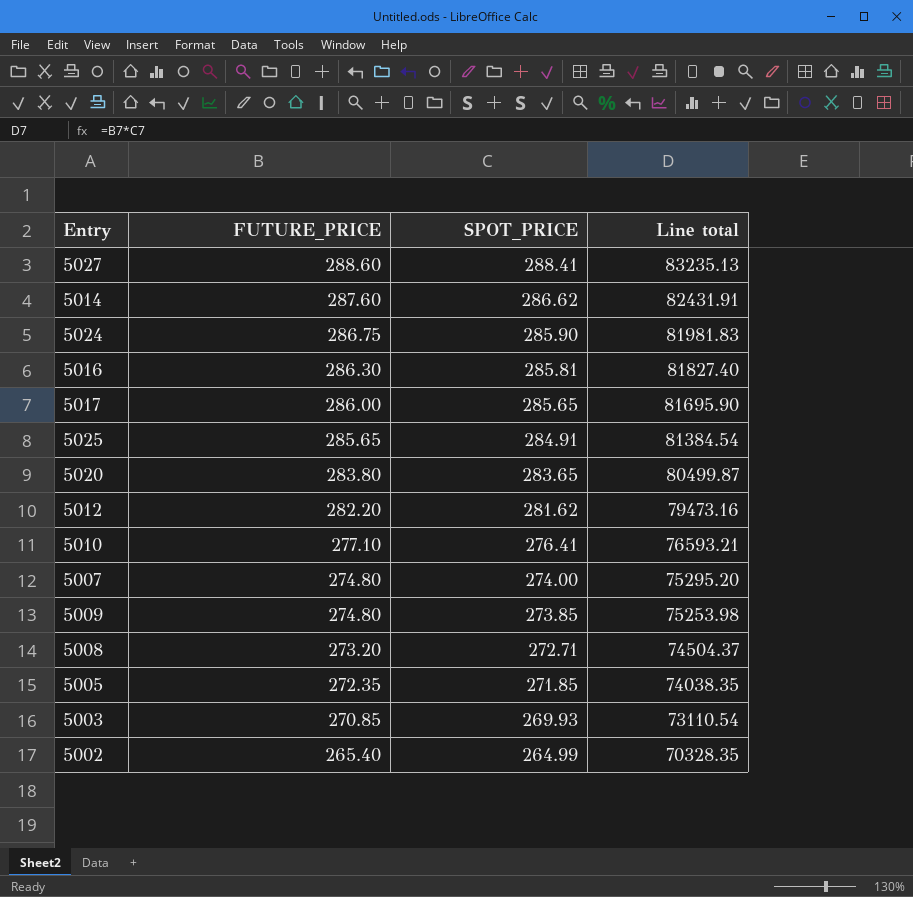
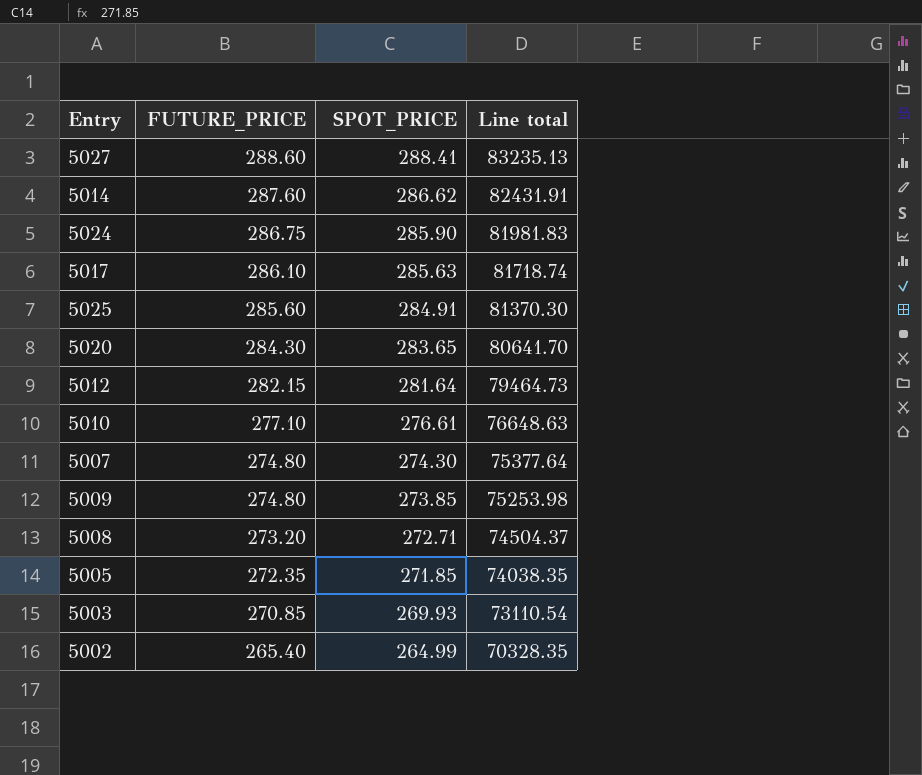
row 5016: 286.30 | 285.81 | 81827.40 -> none
5017 | FUTURE_PRICE: 286.00 -> 286.10
5017 | SPOT_PRICE: 285.65 -> 285.63
5017 | Line total: 81695.90 -> 81718.74
5025 | FUTURE_PRICE: 285.65 -> 285.60
5025 | Line total: 81384.54 -> 81370.30
5020 | FUTURE_PRICE: 283.80 -> 284.30
5020 | Line total: 80499.87 -> 80641.70
5012 | FUTURE_PRICE: 282.20 -> 282.15
5012 | SPOT_PRICE: 281.62 -> 281.64
5012 | Line total: 79473.16 -> 79464.73
5010 | SPOT_PRICE: 276.41 -> 276.61
5010 | Line total: 76593.21 -> 76648.63
5007 | SPOT_PRICE: 274.00 -> 274.30
5007 | Line total: 75295.20 -> 75377.64

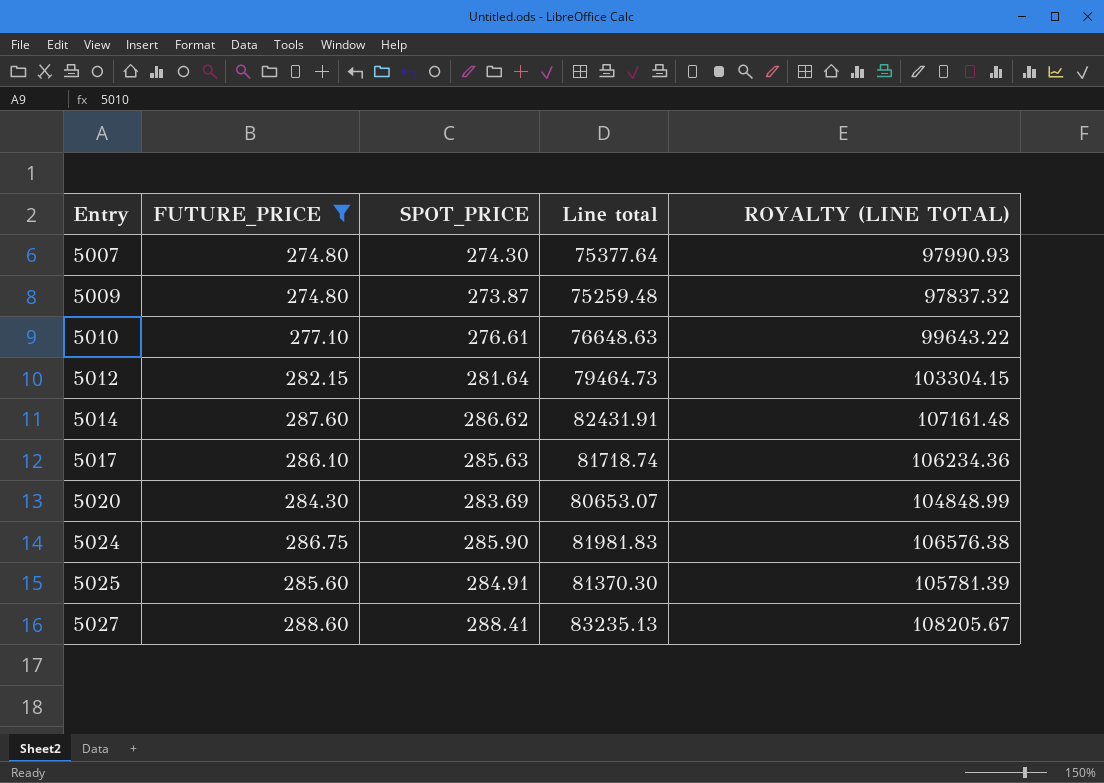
filter: none -> FUTURE_PRICE >= 274.80
row order: FUTURE_PRICE descending -> Entry ascending
column ROYALTY (LINE TOTAL) | formula: none -> [Line total] * 1.3
5009 | SPOT_PRICE: 273.85 -> 273.87
5009 | Line total: 75253.98 -> 75259.48
5020 | SPOT_PRICE: 283.65 -> 283.69
5020 | Line total: 80641.70 -> 80653.07

